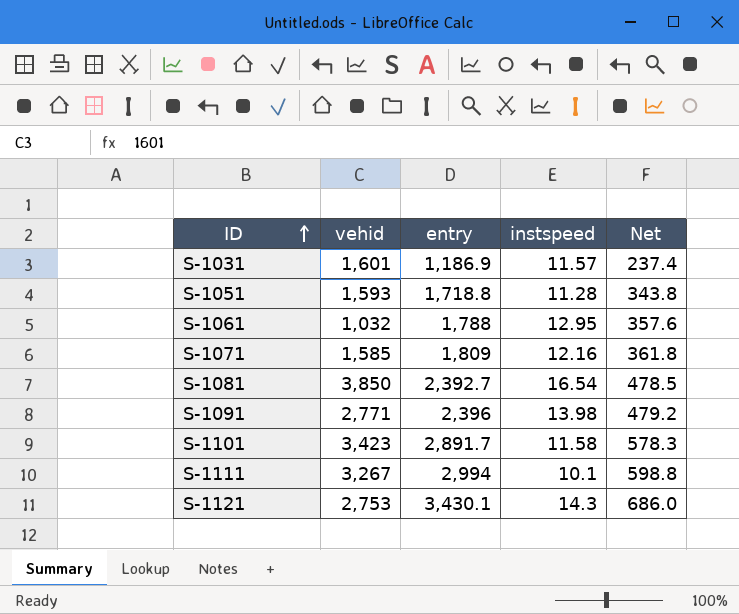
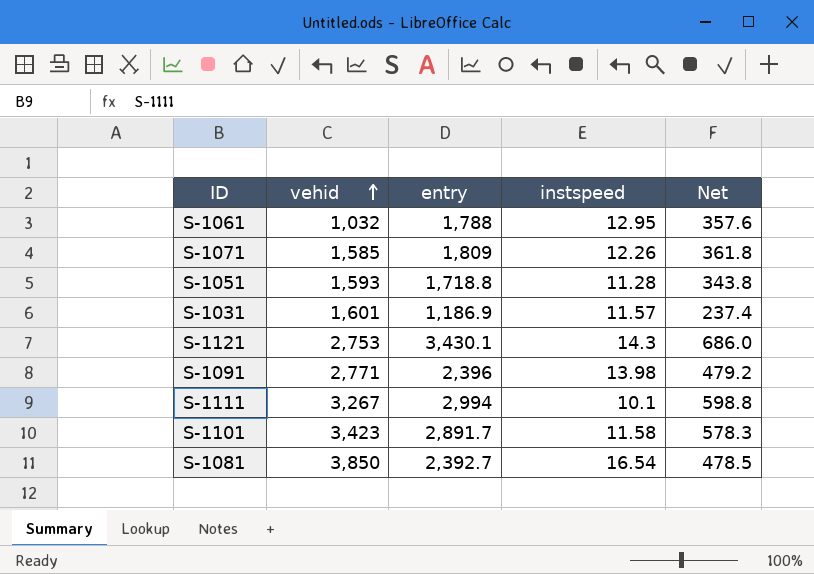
row order: ID ascending -> vehid ascending
S-1071 | instspeed: 12.16 -> 12.26

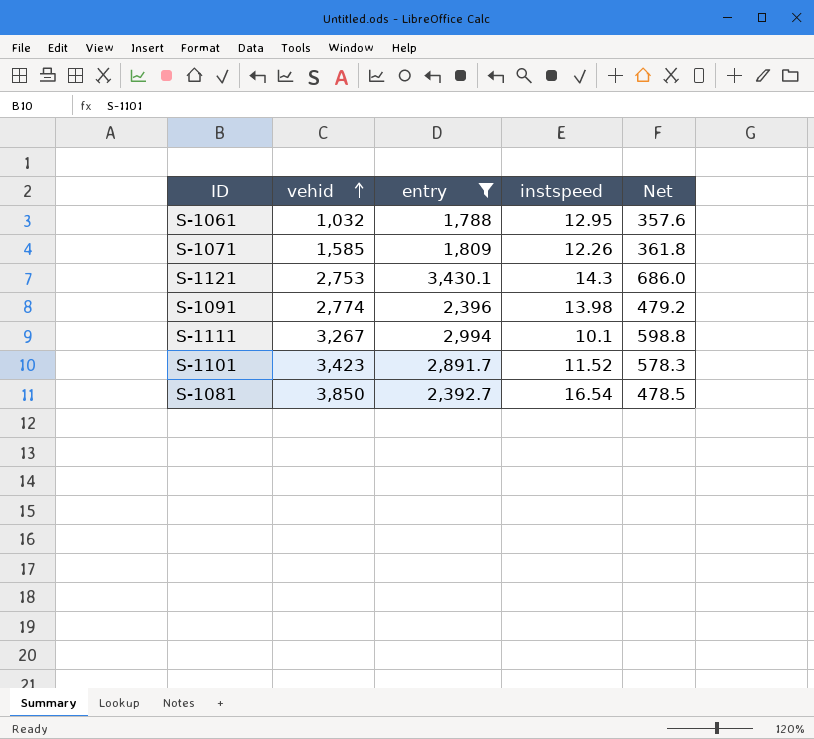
filter: none -> entry >= 1,788
S-1091 | vehid: 2,771 -> 2,774
S-1101 | instspeed: 11.58 -> 11.52

